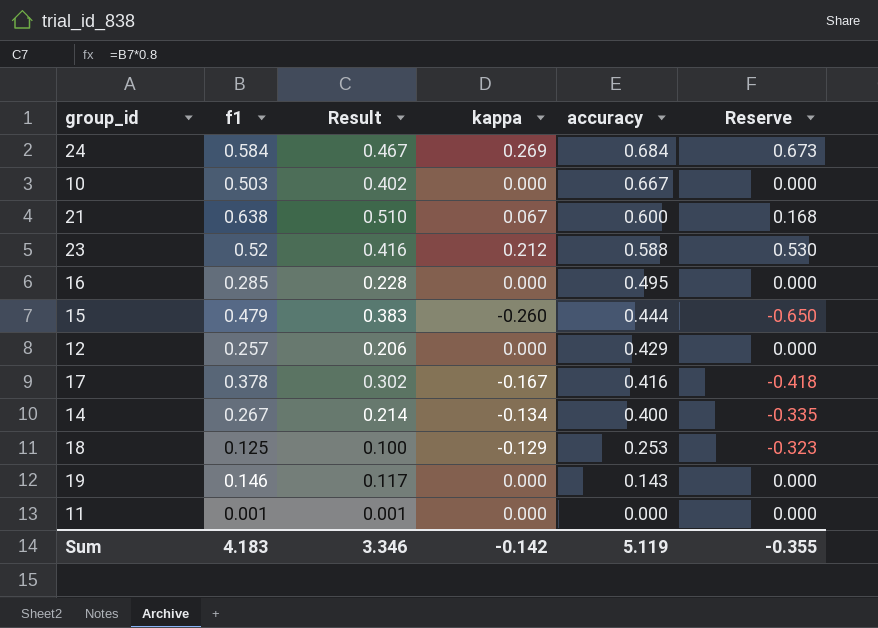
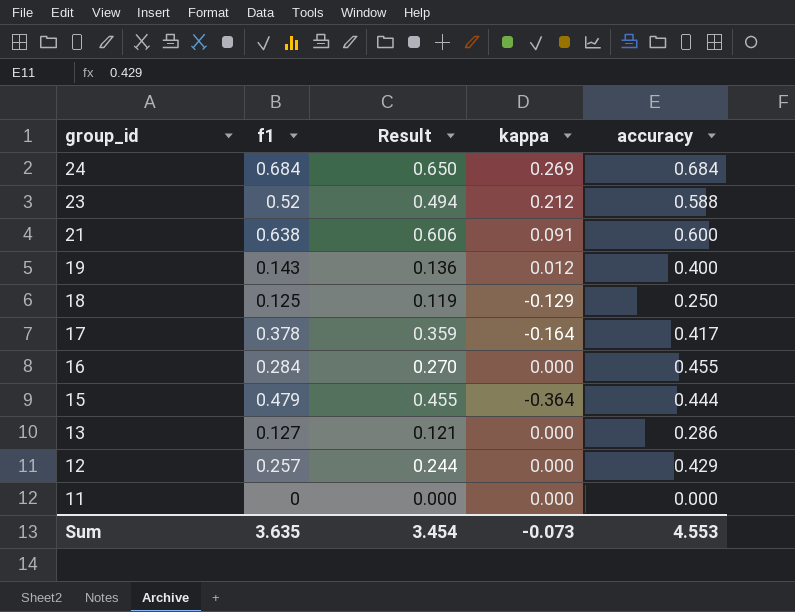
row order: accuracy descending -> group_id descending
column Reserve | formula: [kappa] * 2.5 -> none
column Result | formula: [f1] * 0.8 -> [f1] * 0.95
row 10: 0.503 | 0.402 | 0.000 | 0.667 | 0.000 -> none
row 14: 0.267 | 0.214 | -0.134 | 0.400 | -0.335 -> none
24 | f1: 0.584 -> 0.684
21 | kappa: 0.067 -> 0.091
19 | f1: 0.146 -> 0.143
19 | kappa: 0.000 -> 0.012
19 | accuracy: 0.143 -> 0.400
18 | accuracy: 0.253 -> 0.250
17 | kappa: -0.167 -> -0.164
17 | accuracy: 0.416 -> 0.417
16 | f1: 0.285 -> 0.284
16 | accuracy: 0.495 -> 0.455
15 | kappa: -0.260 -> -0.364
row 13: none -> 0.127 | 0.121 | 0.000 | 0.286
11 | f1: 0.001 -> 0
Sum | f1: 4.183 -> 3.635
Sum | Result: 3.346 -> 3.454
Sum | kappa: -0.142 -> -0.073
Sum | accuracy: 5.119 -> 4.553

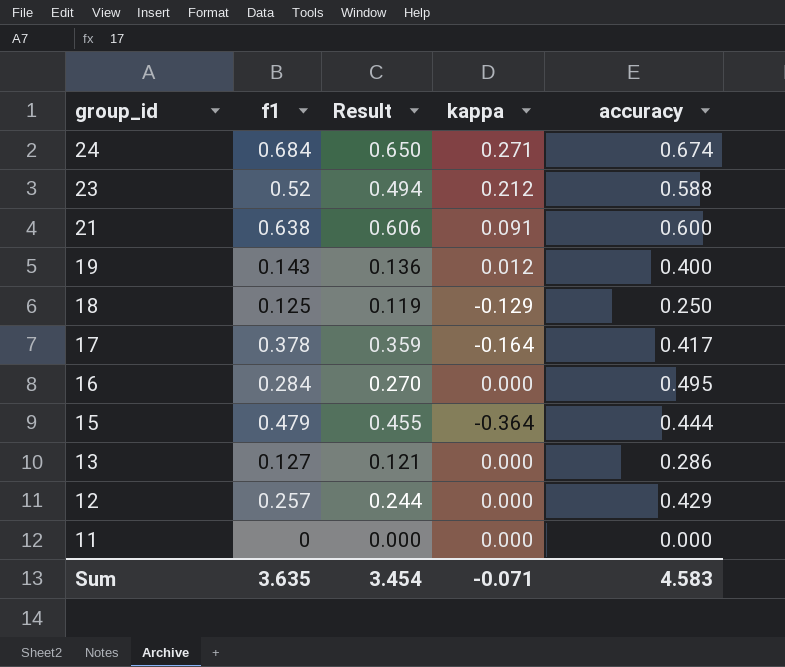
24 | kappa: 0.269 -> 0.271
24 | accuracy: 0.684 -> 0.674
16 | accuracy: 0.455 -> 0.495
Sum | kappa: -0.073 -> -0.071
Sum | accuracy: 4.553 -> 4.583

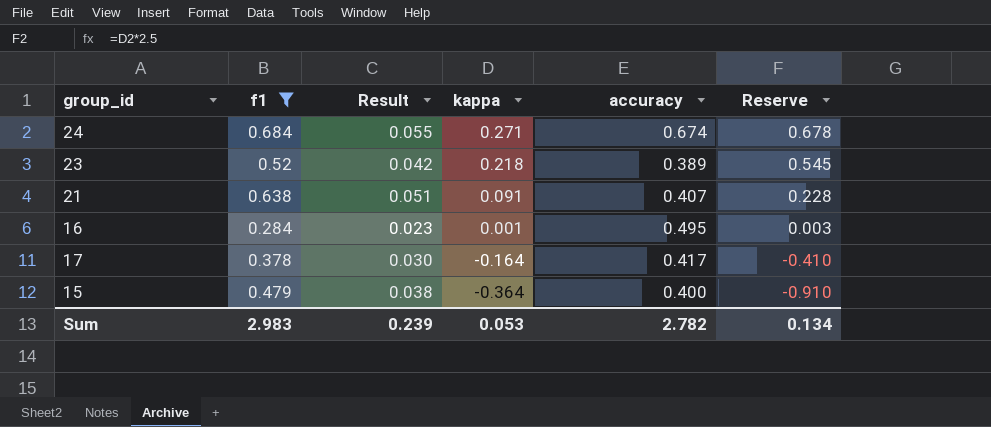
filter: none -> f1 >= 0.284
row order: group_id descending -> kappa descending
column Result | formula: [f1] * 0.95 -> [f1] * 0.08
column Reserve | formula: none -> [kappa] * 2.5
23 | kappa: 0.212 -> 0.218
23 | accuracy: 0.588 -> 0.389
21 | accuracy: 0.600 -> 0.407
16 | kappa: 0.000 -> 0.001
15 | accuracy: 0.444 -> 0.400
Sum | f1: 3.635 -> 2.983
Sum | Result: 3.454 -> 0.239
Sum | kappa: -0.071 -> 0.053
Sum | accuracy: 4.583 -> 2.782

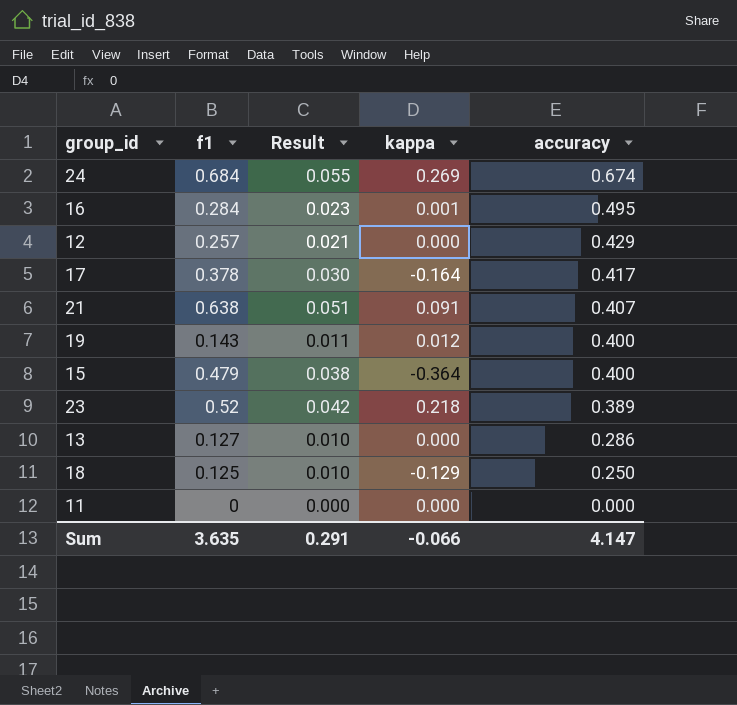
filter: f1 >= 0.284 -> none
row order: kappa descending -> accuracy descending
column Reserve | formula: [kappa] * 2.5 -> none
24 | kappa: 0.271 -> 0.269
Sum | f1: 2.983 -> 3.635
Sum | Result: 0.239 -> 0.291
Sum | kappa: 0.053 -> -0.066
Sum | accuracy: 2.782 -> 4.147

